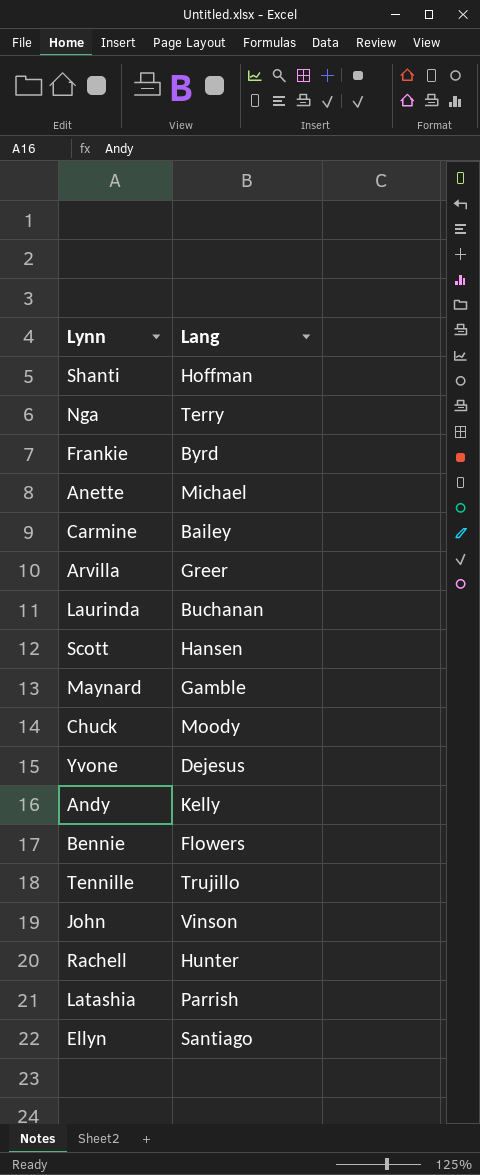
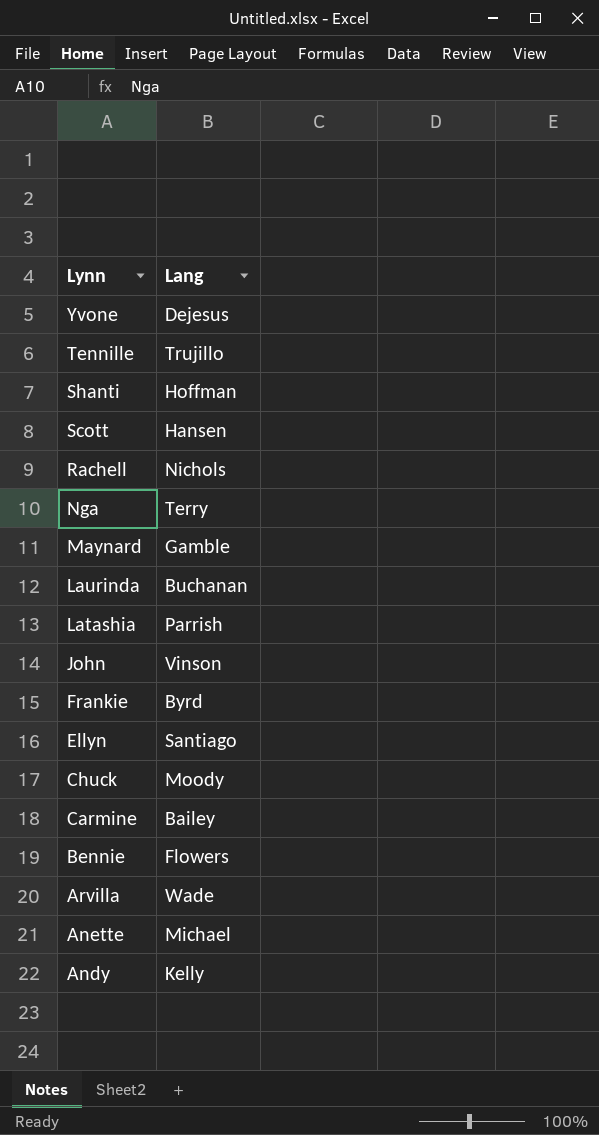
row order: none -> Lynn descending
Rachell | Lang: Hunter -> Nichols
Arvilla | Lang: Greer -> Wade

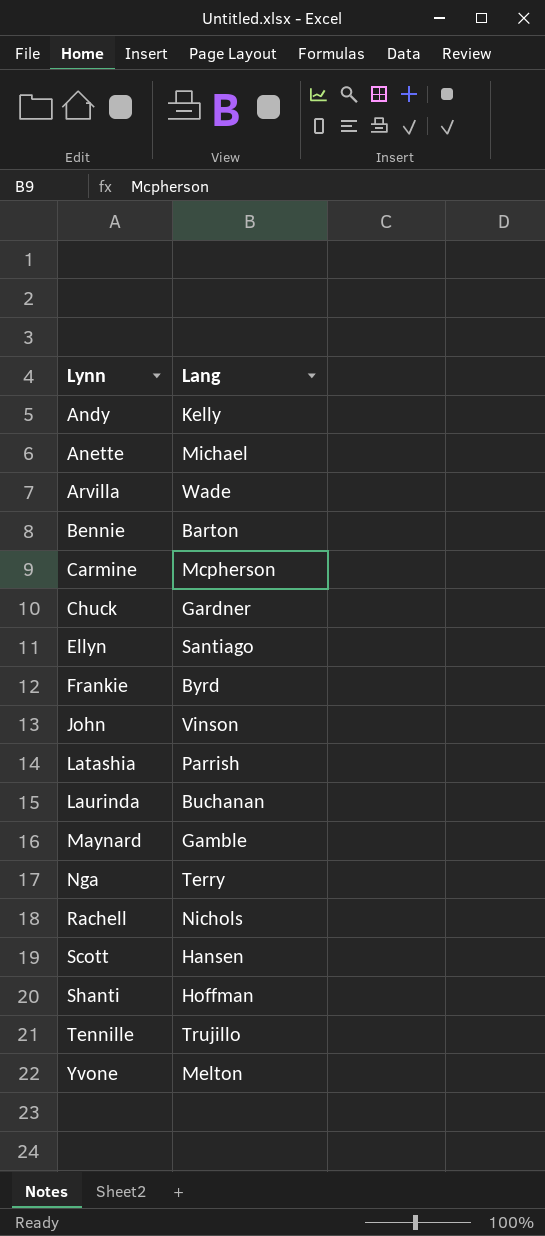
row order: Lynn descending -> Lynn ascending
Bennie | Lang: Flowers -> Barton
Carmine | Lang: Bailey -> Mcpherson
Chuck | Lang: Moody -> Gardner
Yvone | Lang: Dejesus -> Melton

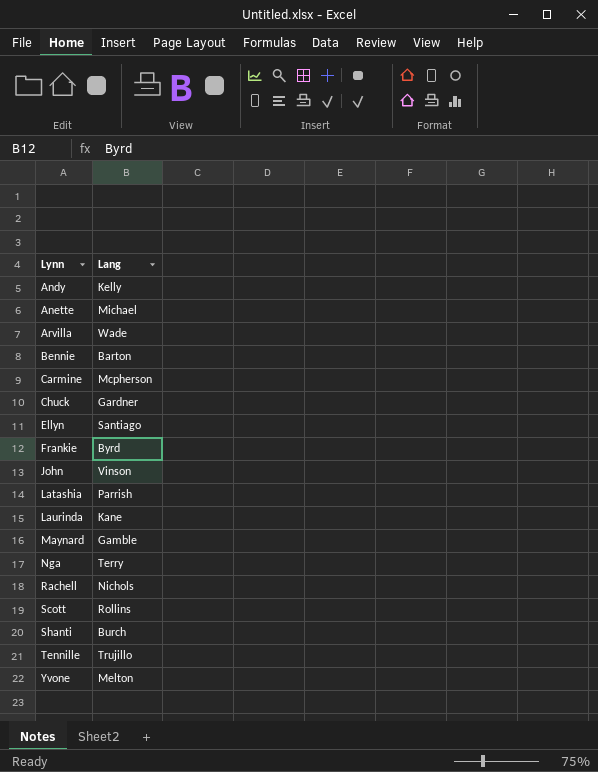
Laurinda | Lang: Buchanan -> Kane
Scott | Lang: Hansen -> Rollins
Shanti | Lang: Hoffman -> Burch

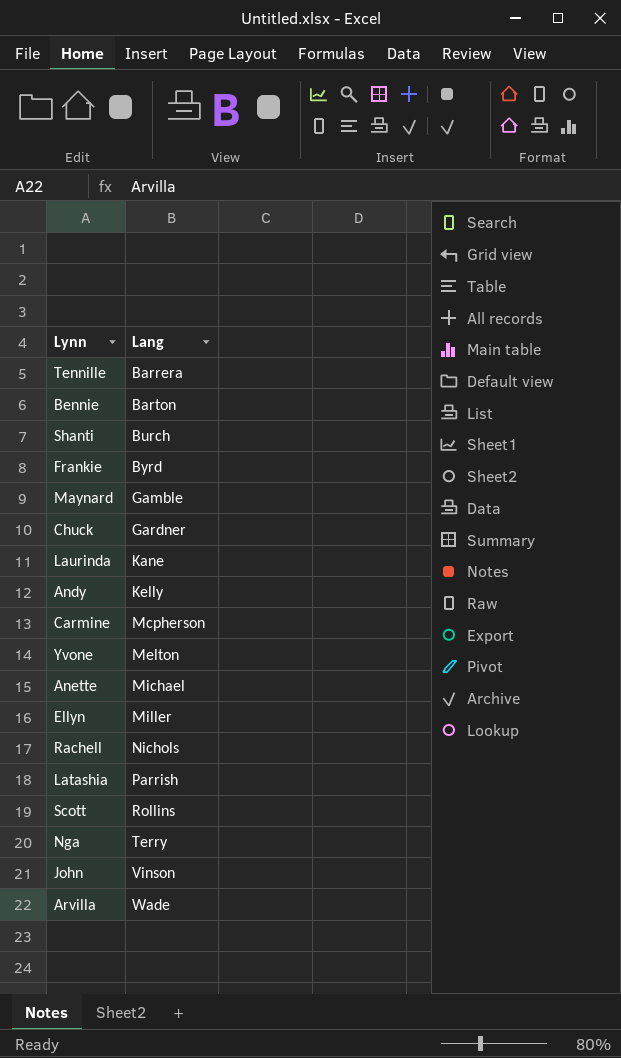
row order: Lynn ascending -> Lang ascending
Tennille | Lang: Trujillo -> Barrera
Ellyn | Lang: Santiago -> Miller

